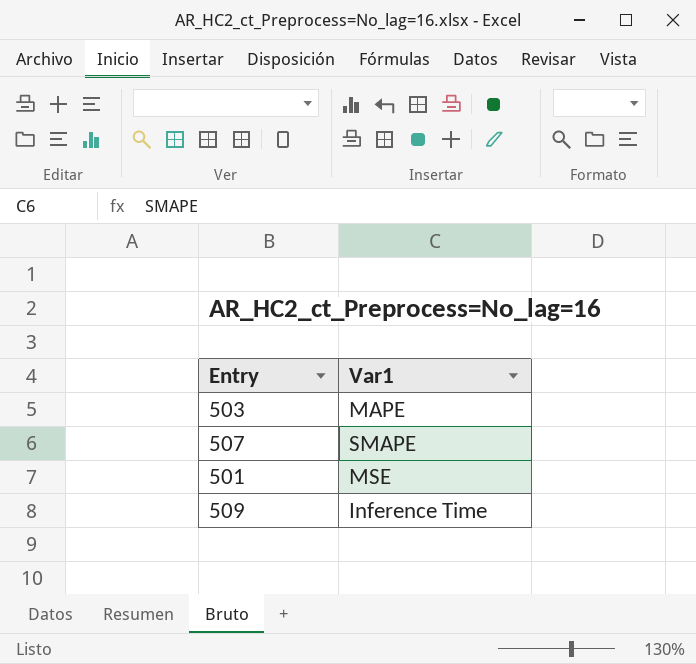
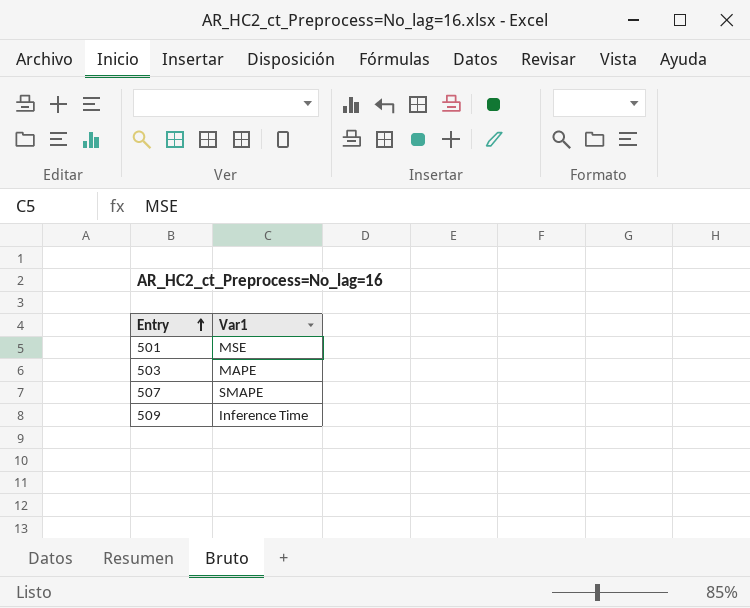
row order: none -> Entry ascending

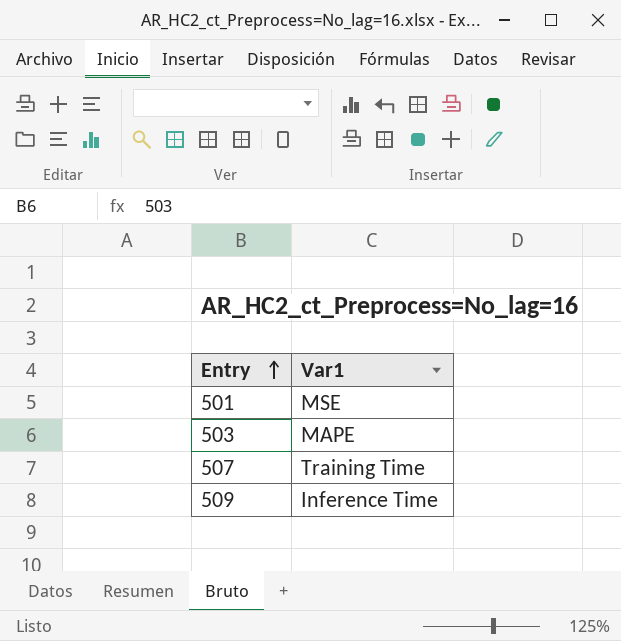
507 | Var1: SMAPE -> Training Time

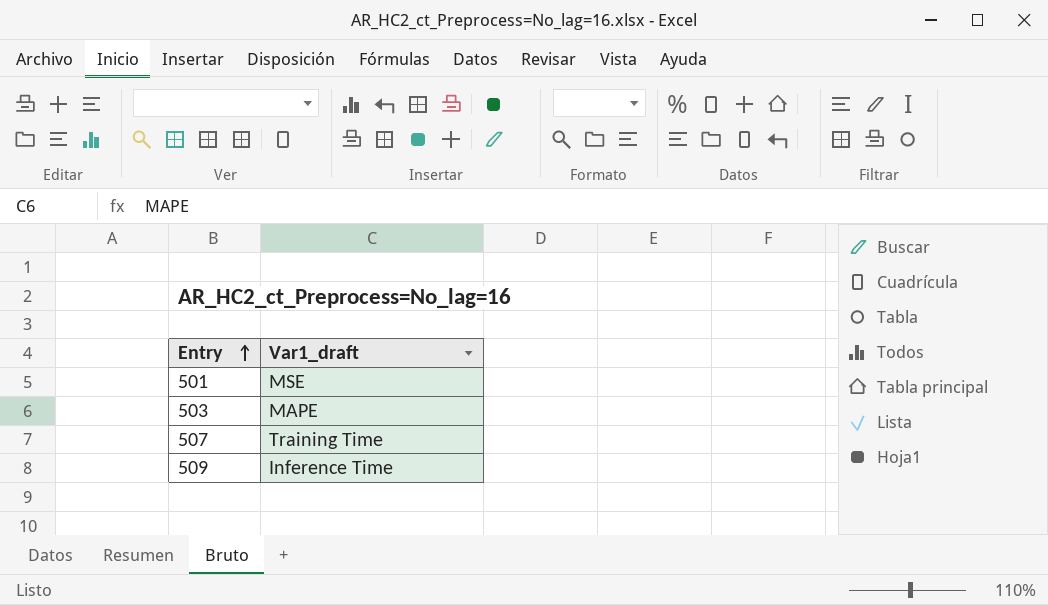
column name: Var1 -> Var1_draft

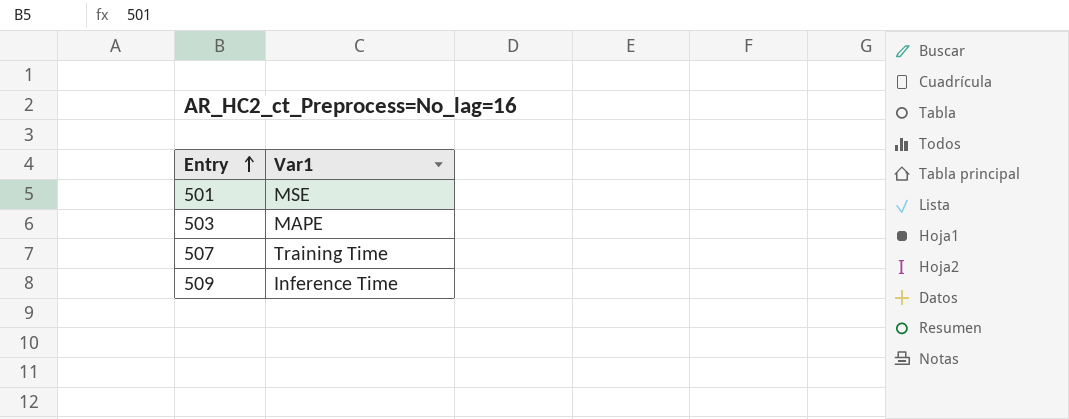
column name: Var1_draft -> Var1

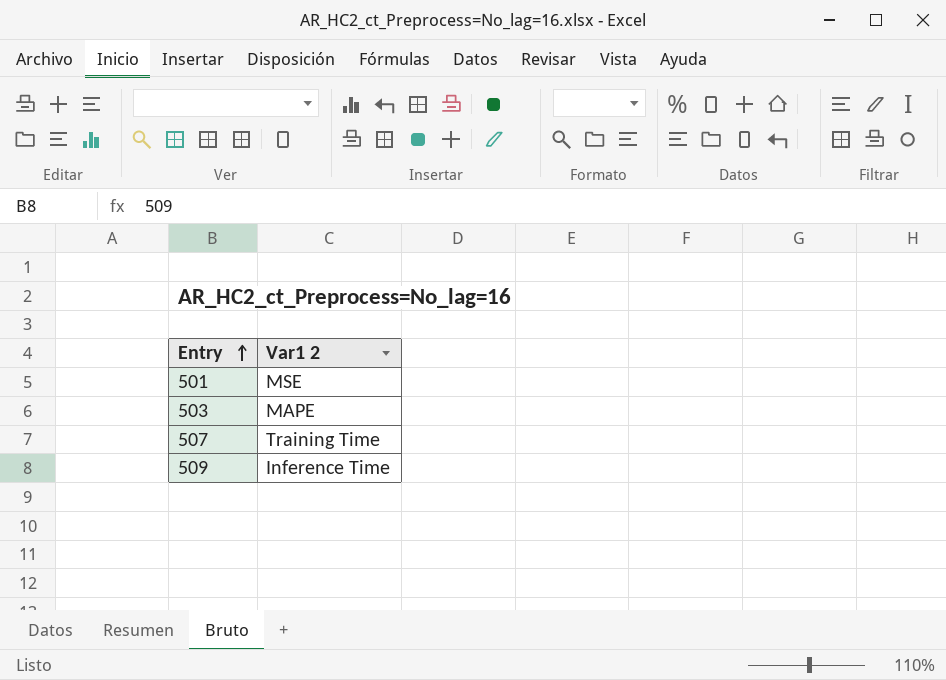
column name: Var1 -> Var1 2

